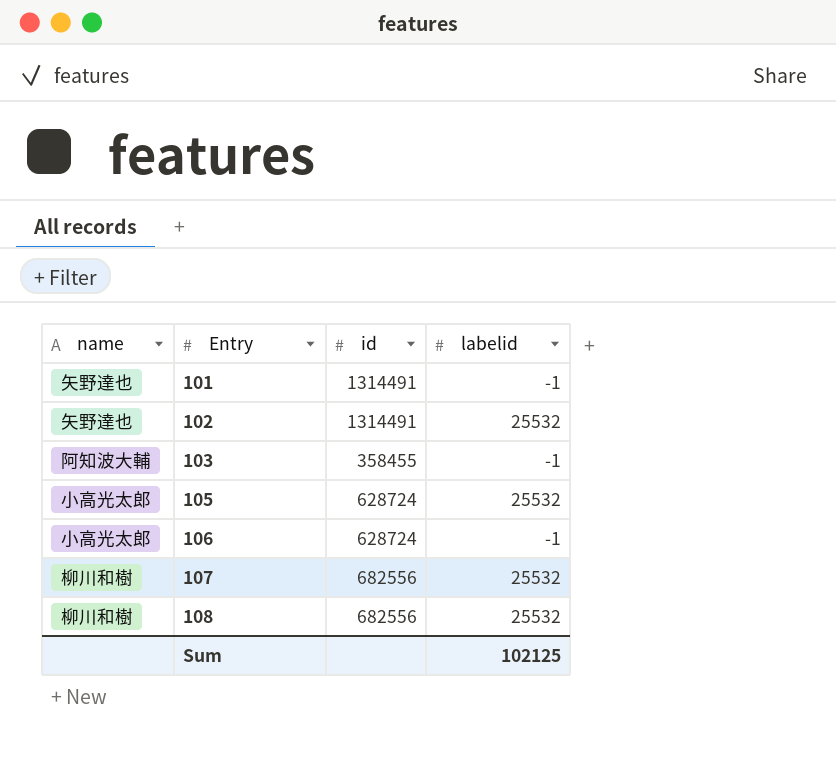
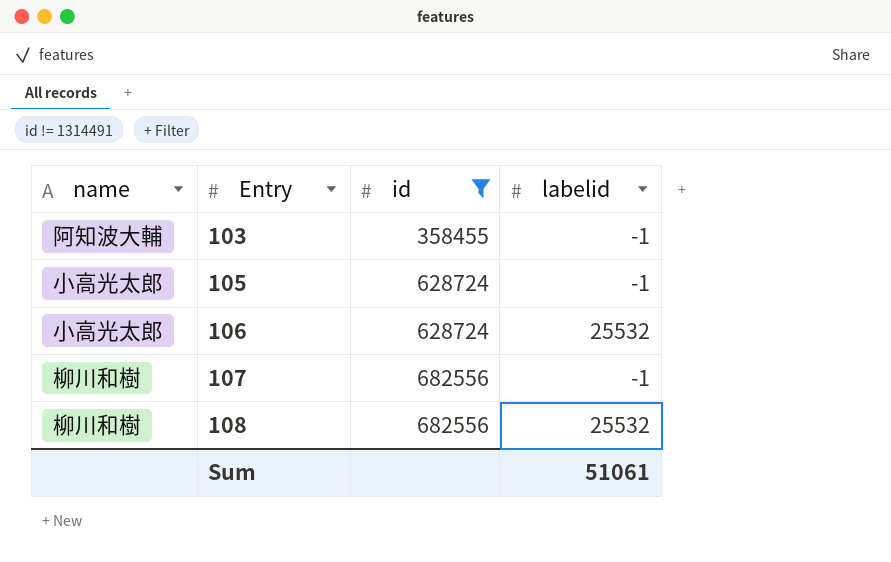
filter: none -> id != 1314491
105 | labelid: 25532 -> -1
106 | labelid: -1 -> 25532
107 | labelid: 25532 -> -1
Sum | labelid: 102125 -> 51061

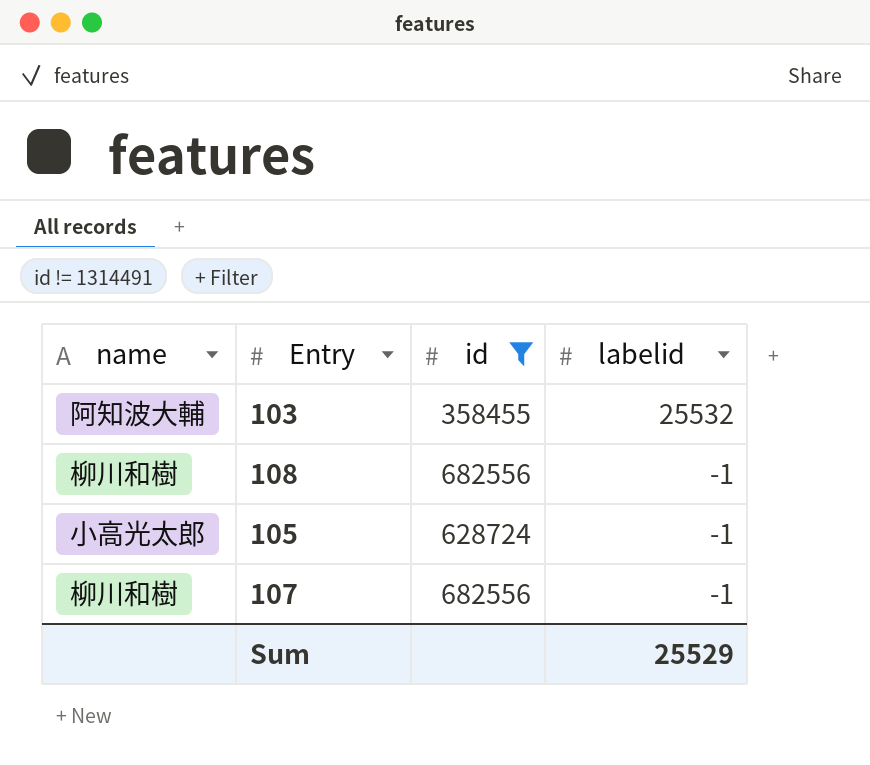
row order: Entry ascending -> labelid descending
row 106: 小高光太郎 | 628724 | 25532 -> none
103 | labelid: -1 -> 25532
108 | labelid: 25532 -> -1
Sum | labelid: 51061 -> 25529

